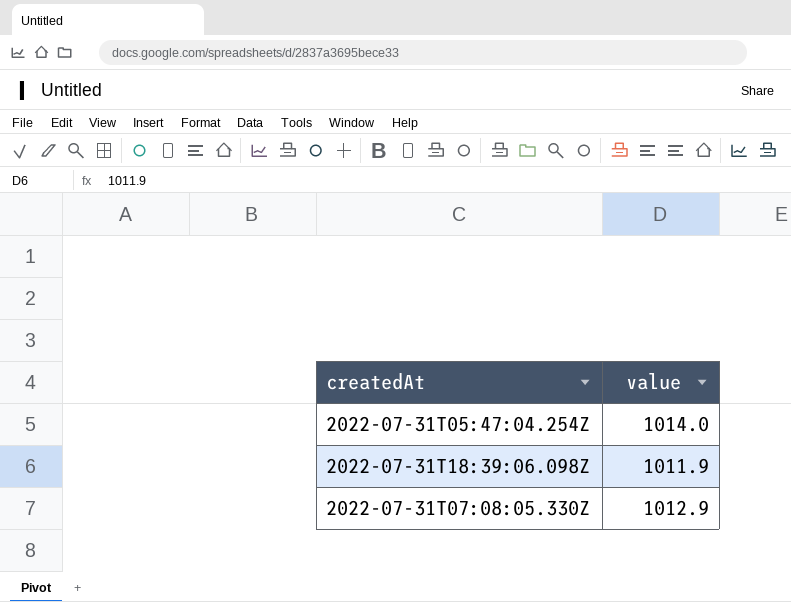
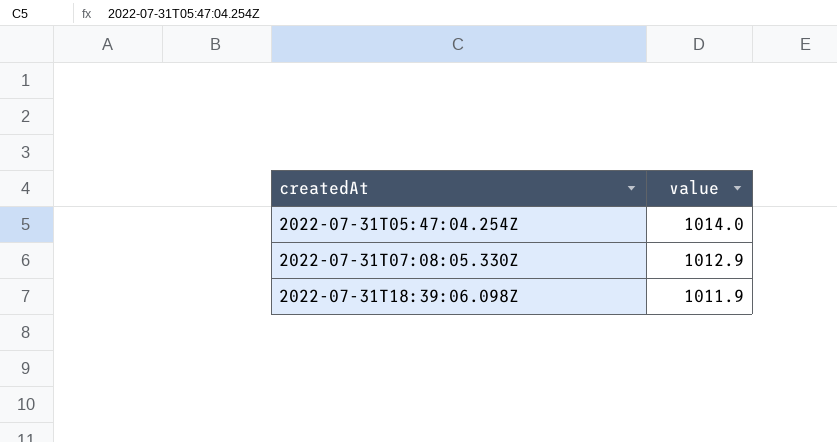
row order: none -> createdAt ascending

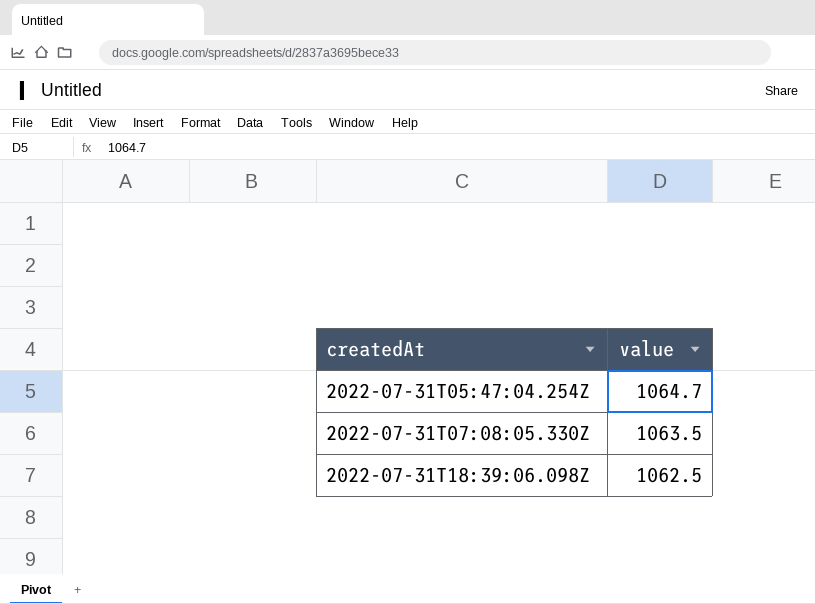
2022-07-31T05:47:04.254Z | value: 1014.0 -> 1064.7
2022-07-31T07:08:05.330Z | value: 1012.9 -> 1063.5
2022-07-31T18:39:06.098Z | value: 1011.9 -> 1062.5

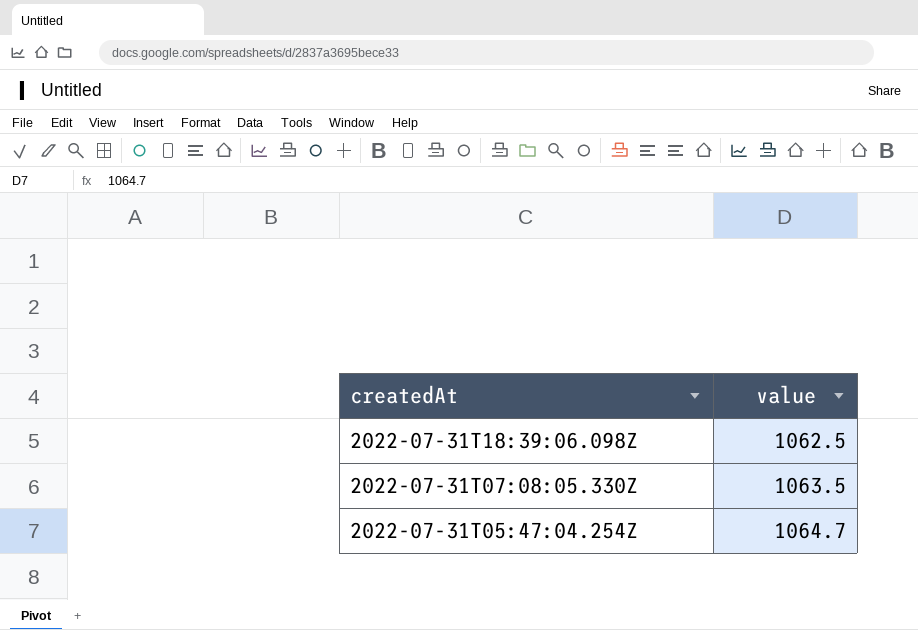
row order: createdAt ascending -> createdAt descending

